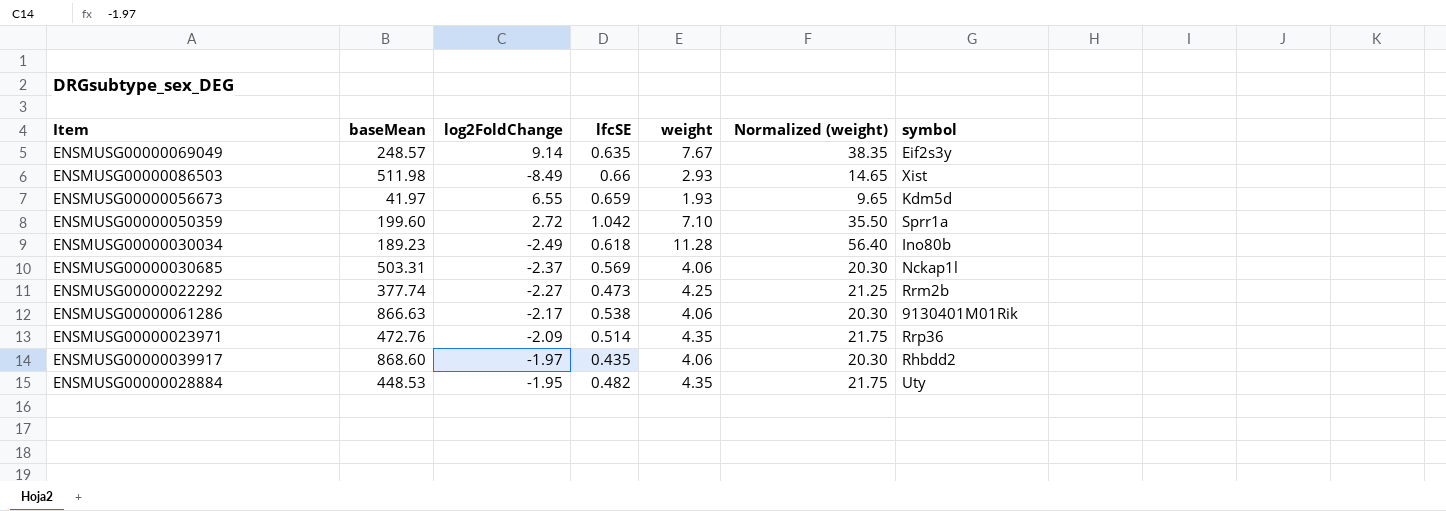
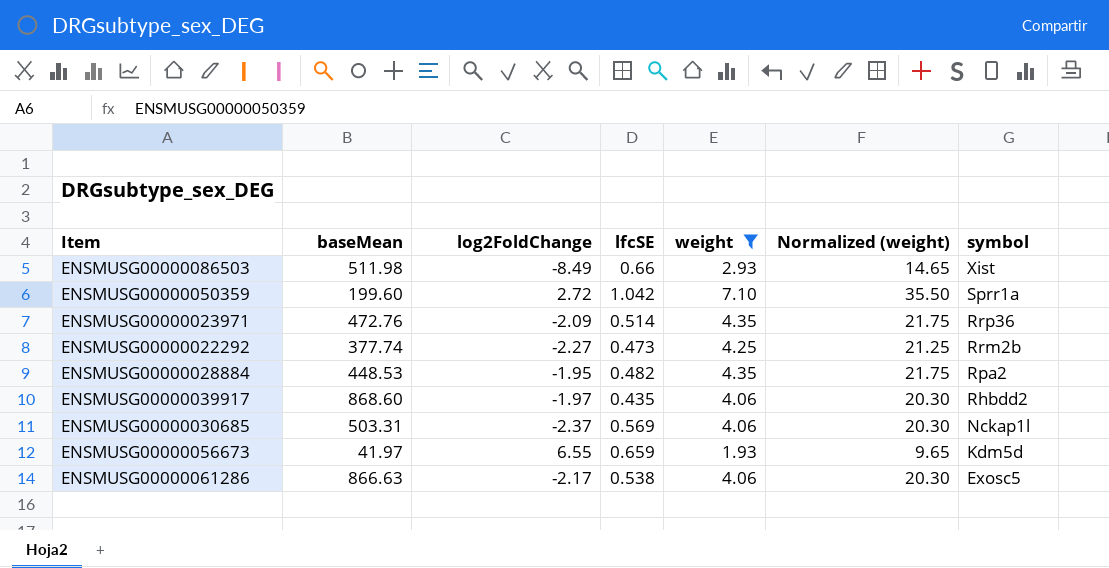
filter: none -> weight <= 7.10
row order: none -> symbol descending
ENSMUSG00000028884 | symbol: Uty -> Rpa2
ENSMUSG00000061286 | symbol: 9130401M01Rik -> Exosc5

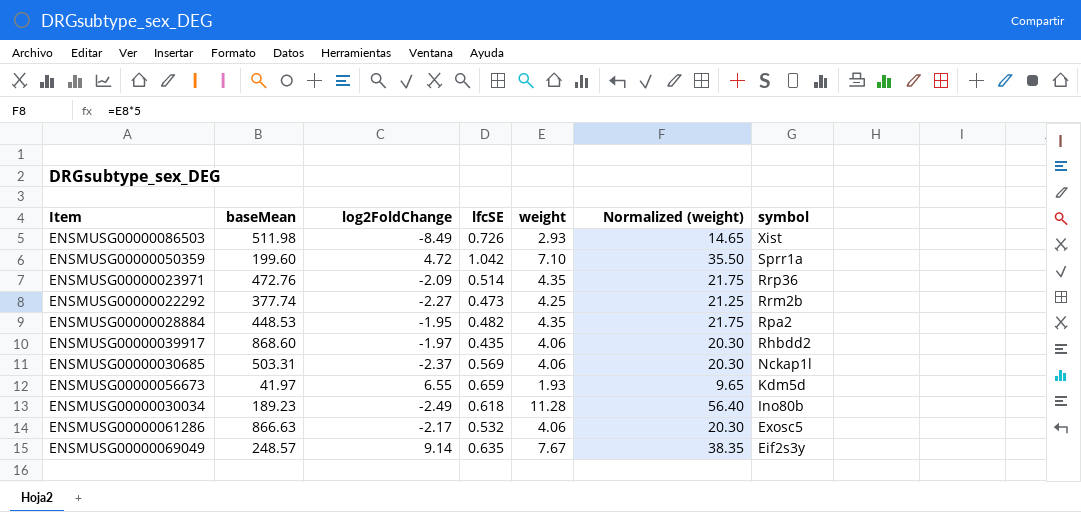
filter: weight <= 7.10 -> none
ENSMUSG00000086503 | lfcSE: 0.66 -> 0.726
ENSMUSG00000050359 | log2FoldChange: 2.72 -> 4.72
ENSMUSG00000061286 | lfcSE: 0.538 -> 0.532

